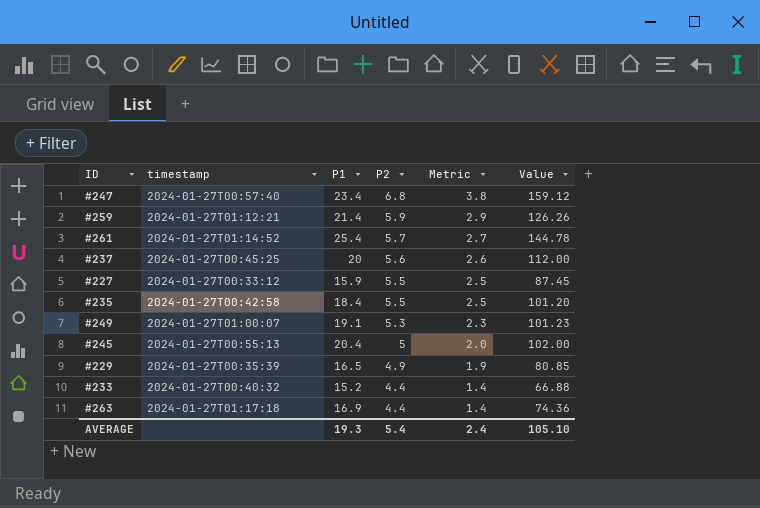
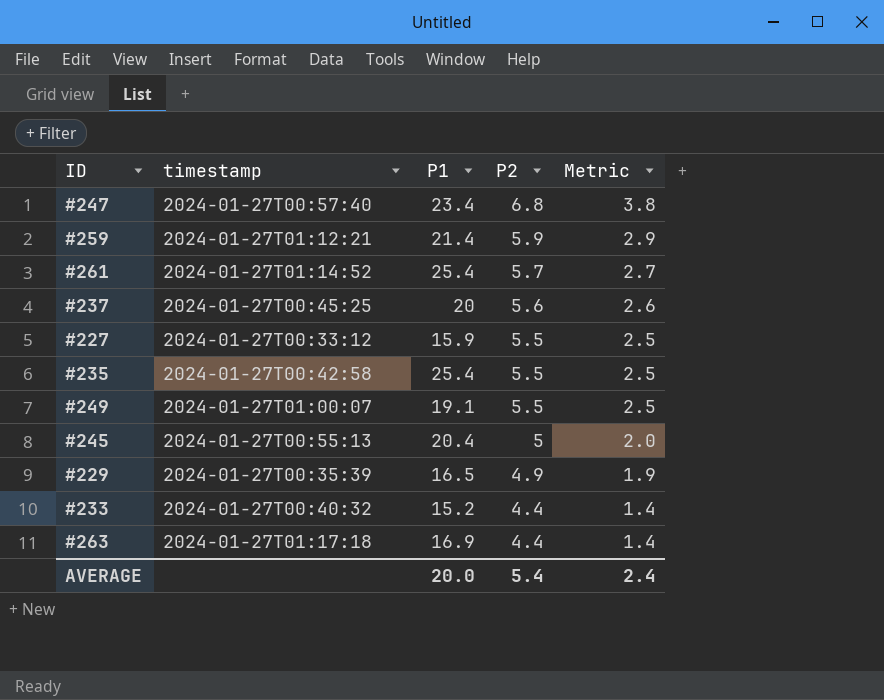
column Value | formula: [P1] * [P2] -> none
#235 | P1: 18.4 -> 25.4
#249 | P2: 5.3 -> 5.5
#249 | Metric: 2.3 -> 2.5
AVERAGE | P1: 19.3 -> 20.0

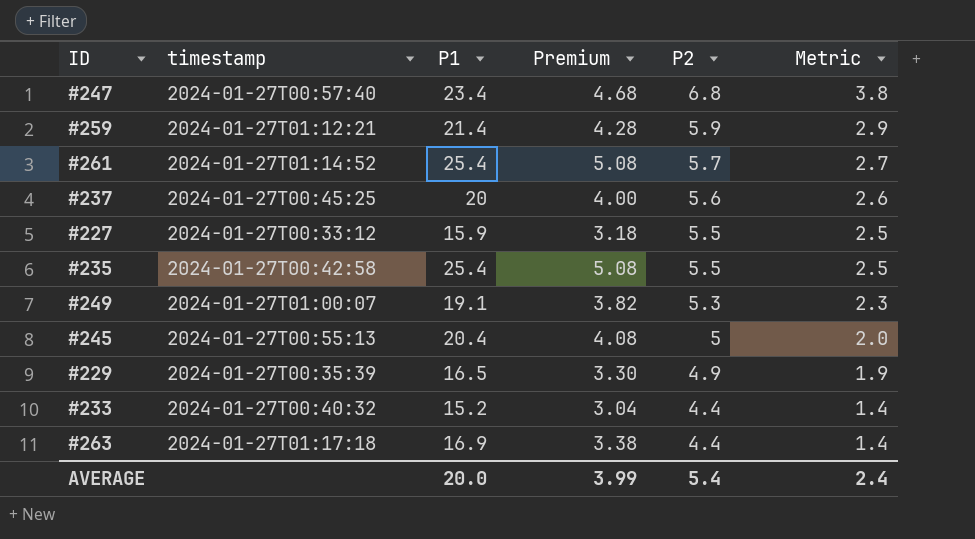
column Premium | formula: none -> [P1] * 0.2
#249 | P2: 5.5 -> 5.3
#249 | Metric: 2.5 -> 2.3

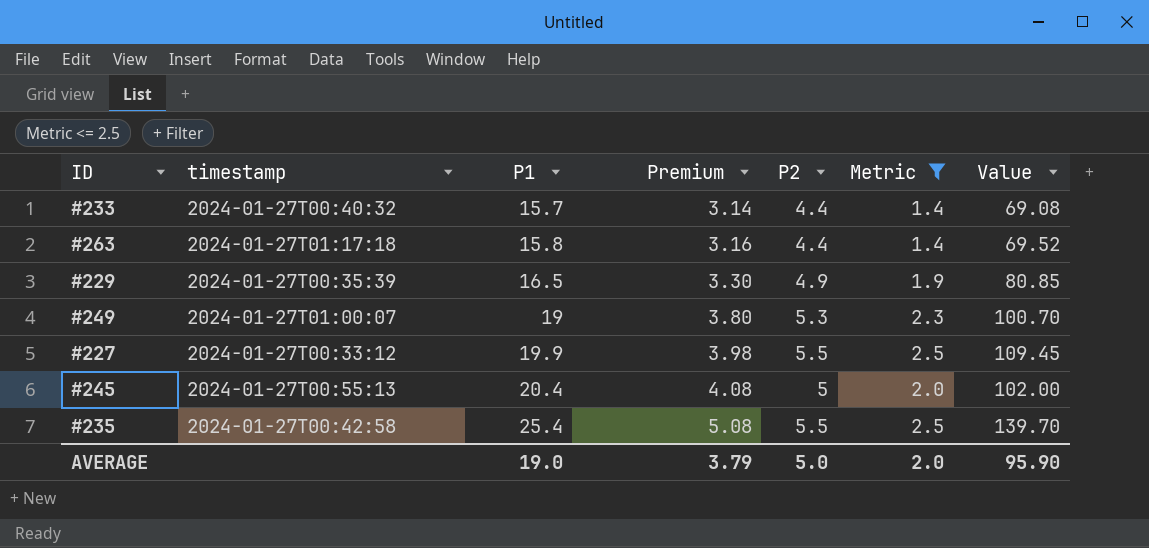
filter: none -> Metric <= 2.5
row order: P2 descending -> P1 ascending
column Value | formula: none -> [P1] * [P2]
#233 | P1: 15.2 -> 15.7
#233 | Premium: 3.04 -> 3.14
#263 | P1: 16.9 -> 15.8
#263 | Premium: 3.38 -> 3.16
#249 | P1: 19.1 -> 19
#249 | Premium: 3.82 -> 3.80
#227 | P1: 15.9 -> 19.9
#227 | Premium: 3.18 -> 3.98
AVERAGE | P1: 20.0 -> 19.0
AVERAGE | Premium: 3.99 -> 3.79
AVERAGE | P2: 5.4 -> 5.0
AVERAGE | Metric: 2.4 -> 2.0

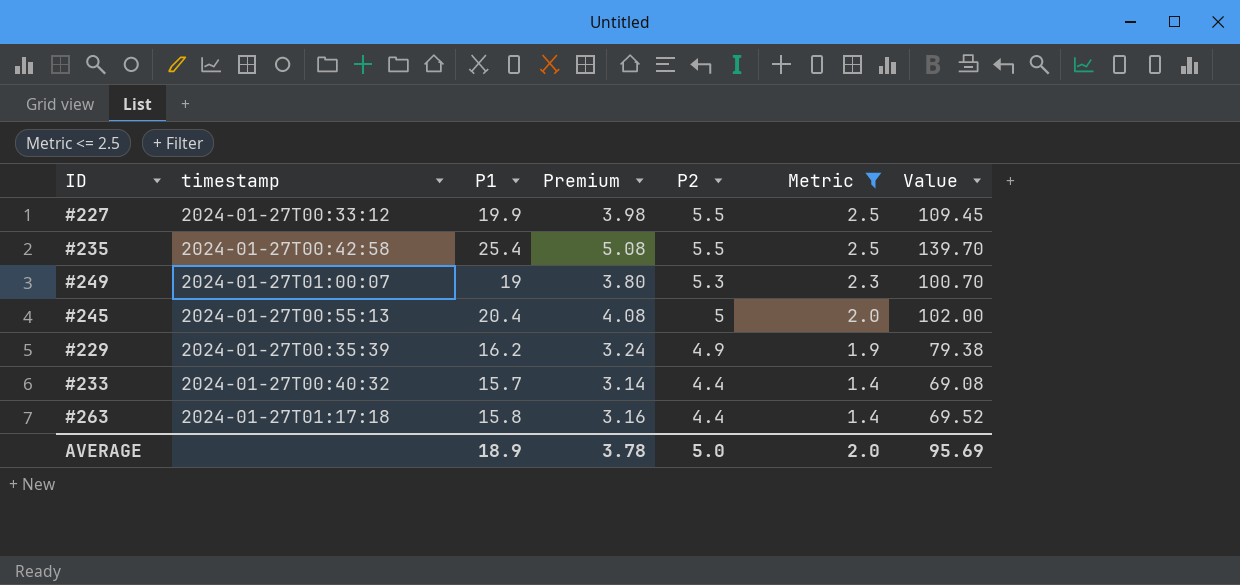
row order: P1 ascending -> P2 descending
#229 | P1: 16.5 -> 16.2
#229 | Premium: 3.30 -> 3.24
#229 | Value: 80.85 -> 79.38
AVERAGE | P1: 19.0 -> 18.9
AVERAGE | Premium: 3.79 -> 3.78
AVERAGE | Value: 95.90 -> 95.69

